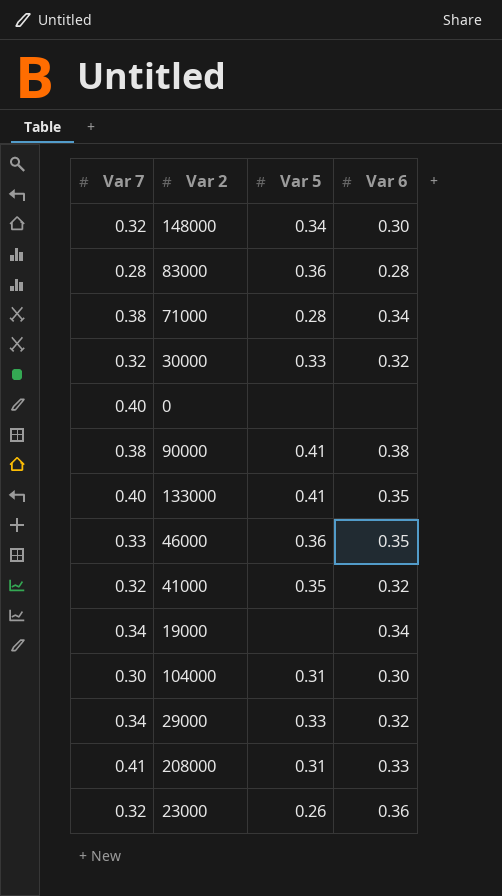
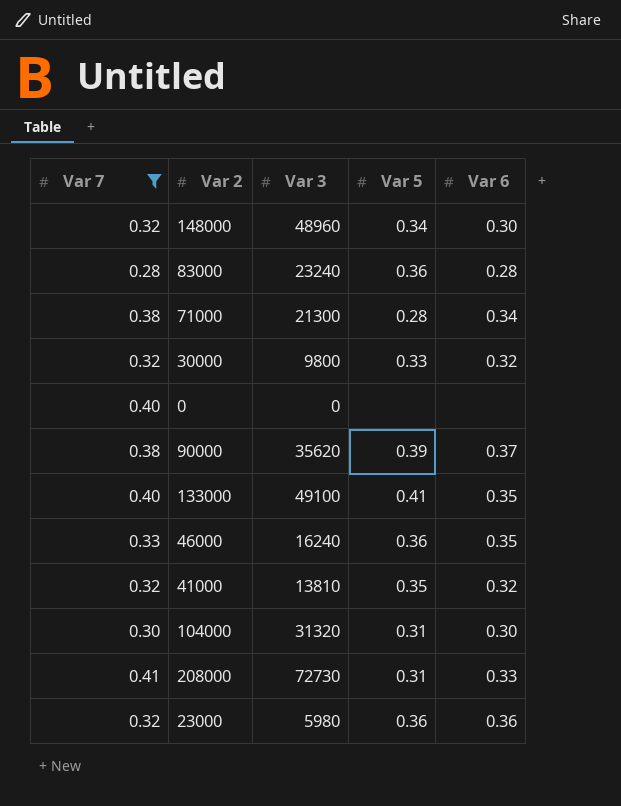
filter: none -> Var 7 != 0.34
column Var 3 | position: none -> 3
90000 | Var 5: 0.41 -> 0.39
90000 | Var 6: 0.38 -> 0.37
23000 | Var 5: 0.26 -> 0.36

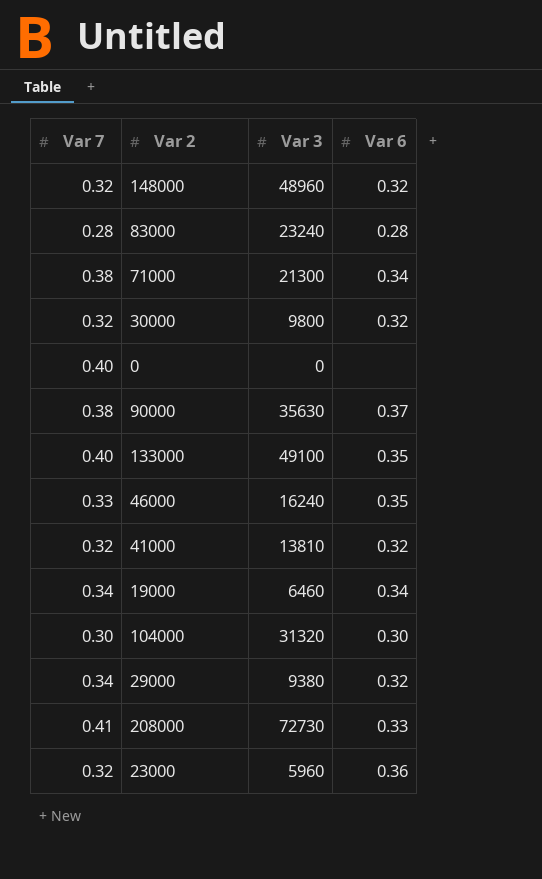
filter: Var 7 != 0.34 -> none
column Var 5 | position: 4 -> none
148000 | Var 6: 0.30 -> 0.32
90000 | Var 3: 35620 -> 35630
23000 | Var 3: 5980 -> 5960

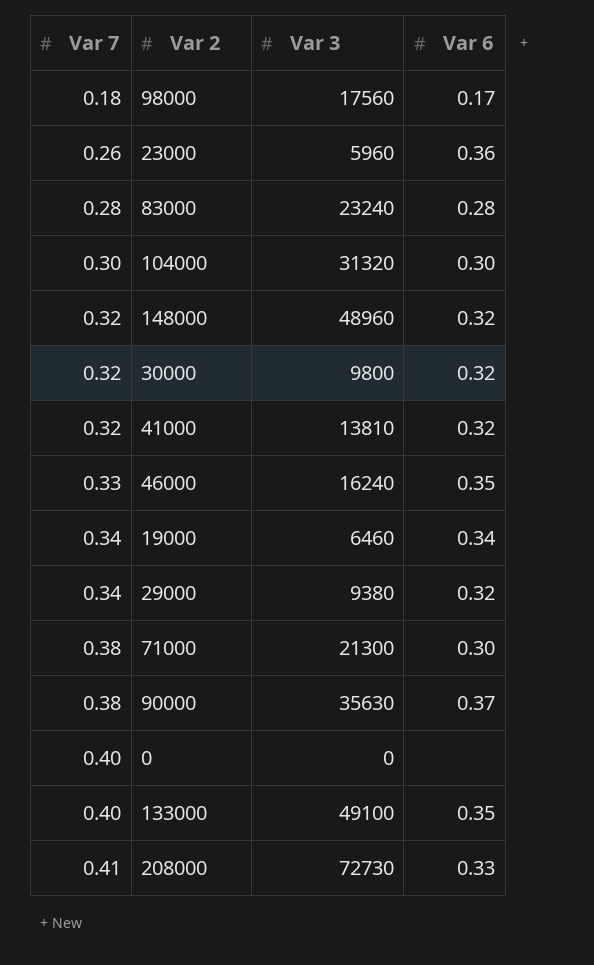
row order: none -> Var 7 ascending
row 98000: none -> 0.18 | 17560 | 0.17
23000 | Var 7: 0.32 -> 0.26
71000 | Var 6: 0.34 -> 0.30

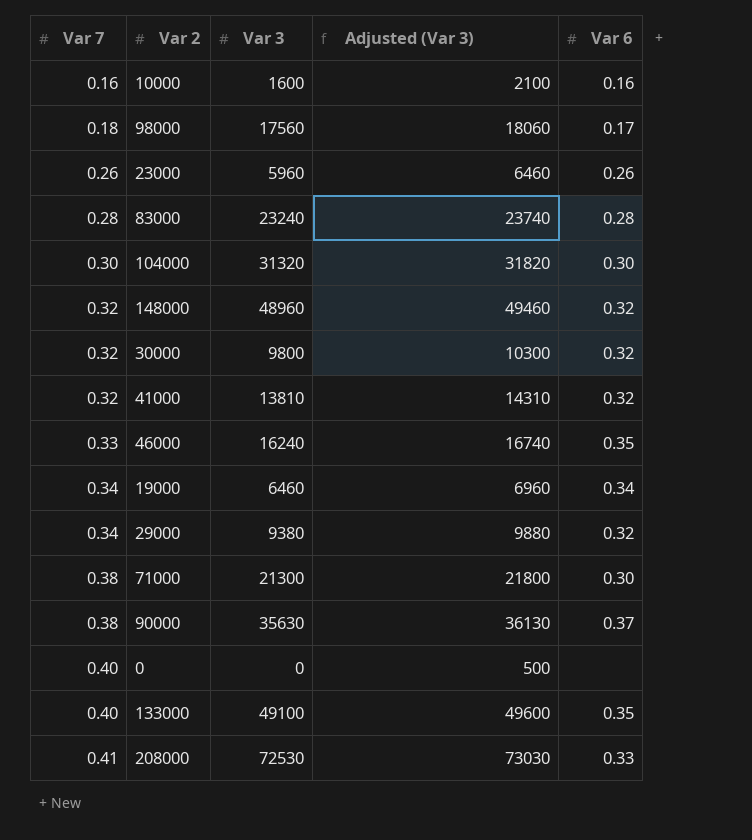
column Adjusted (Var 3) | formula: none -> [Var 3] + 500
row 10000: none -> 0.16 | 1600 | 2100 | 0.16
23000 | Var 6: 0.36 -> 0.26
208000 | Var 3: 72730 -> 72530

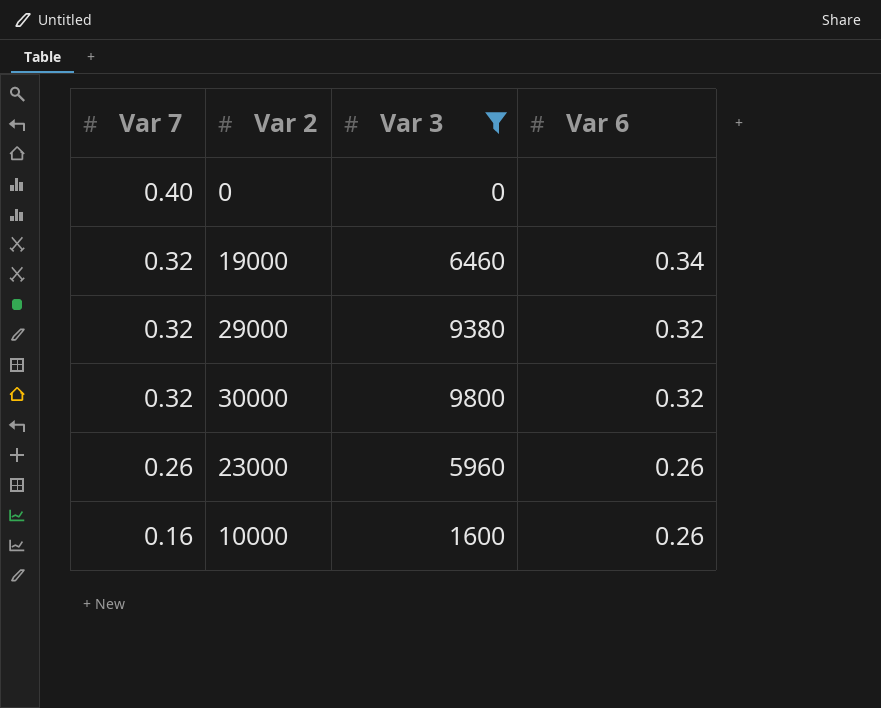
filter: none -> Var 3 <= 9800
row order: Var 7 ascending -> Var 7 descending
column Adjusted (Var 3) | formula: [Var 3] + 500 -> none
19000 | Var 7: 0.34 -> 0.32
29000 | Var 7: 0.34 -> 0.32
10000 | Var 6: 0.16 -> 0.26

